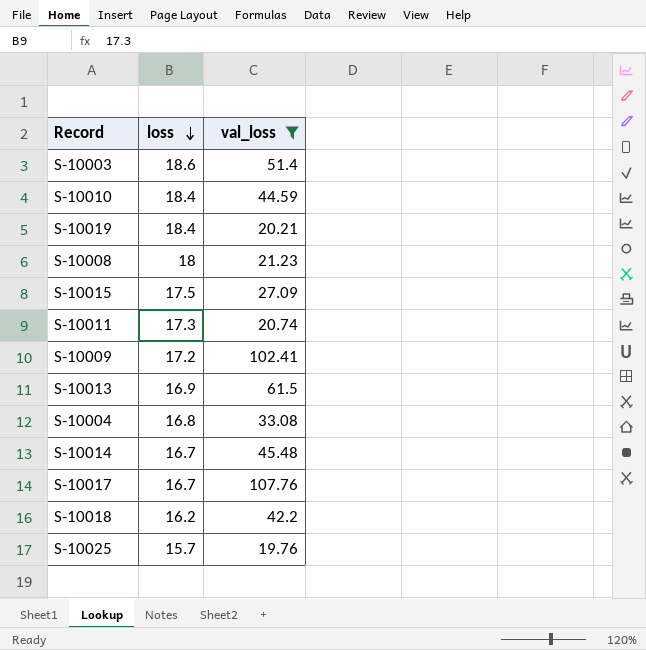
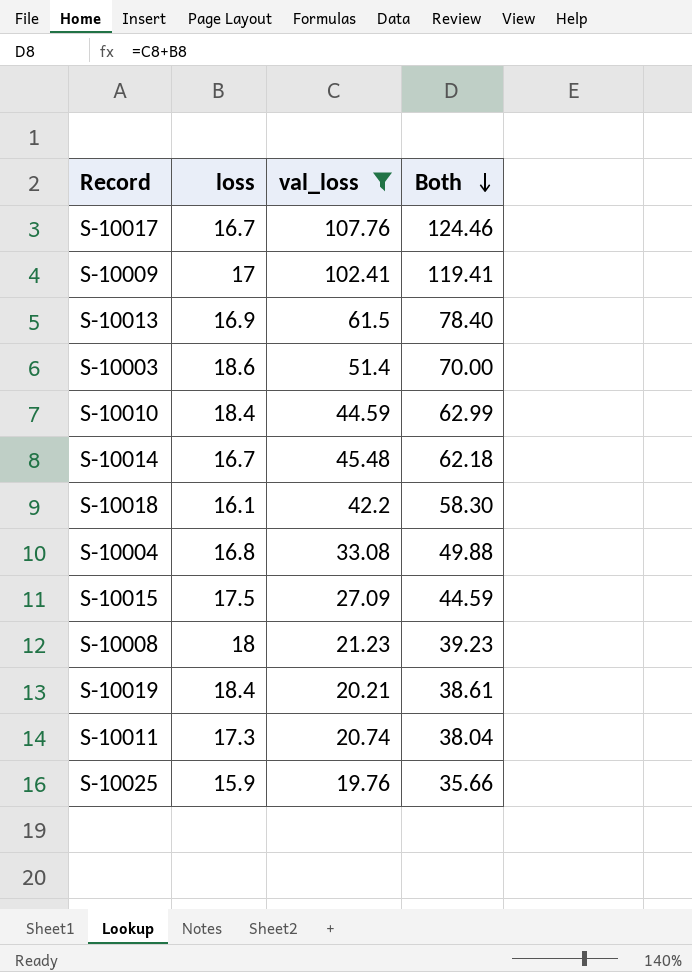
row order: loss descending -> Both descending
column Both | formula: none -> [loss] + [val_loss]
S-10009 | loss: 17.2 -> 17
S-10018 | loss: 16.2 -> 16.1
S-10025 | loss: 15.7 -> 15.9

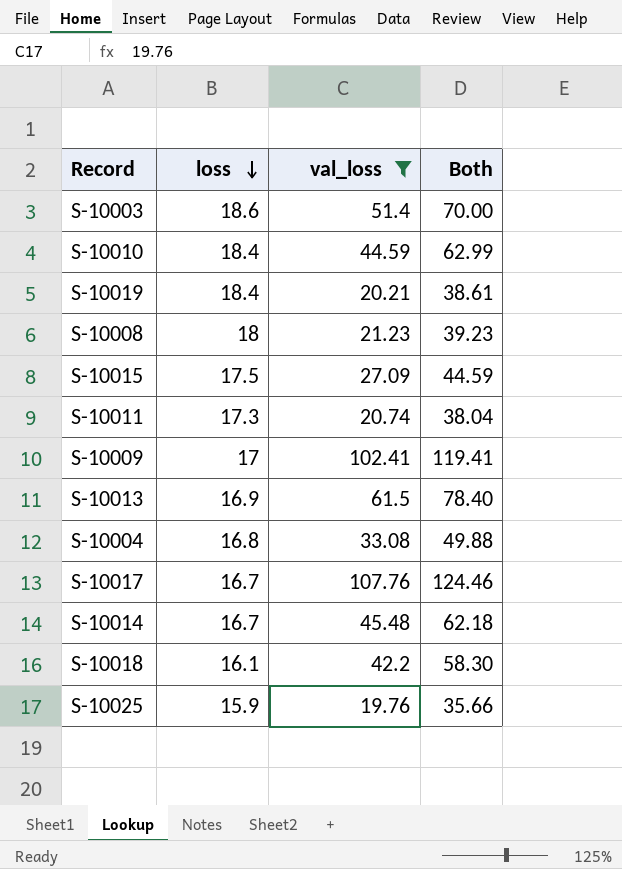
row order: Both descending -> loss descending

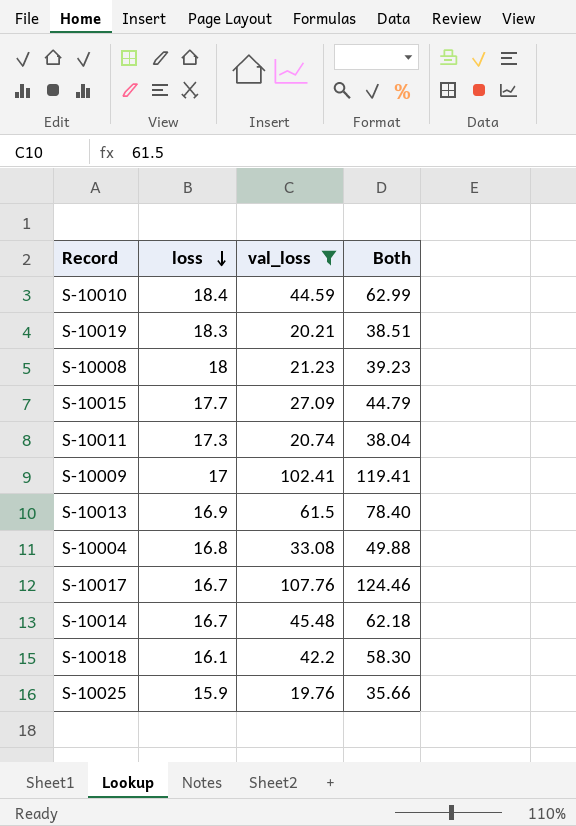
row S-10003: 18.6 | 51.4 | 70.00 -> none
S-10019 | loss: 18.4 -> 18.3
S-10019 | Both: 38.61 -> 38.51
S-10015 | loss: 17.5 -> 17.7
S-10015 | Both: 44.59 -> 44.79

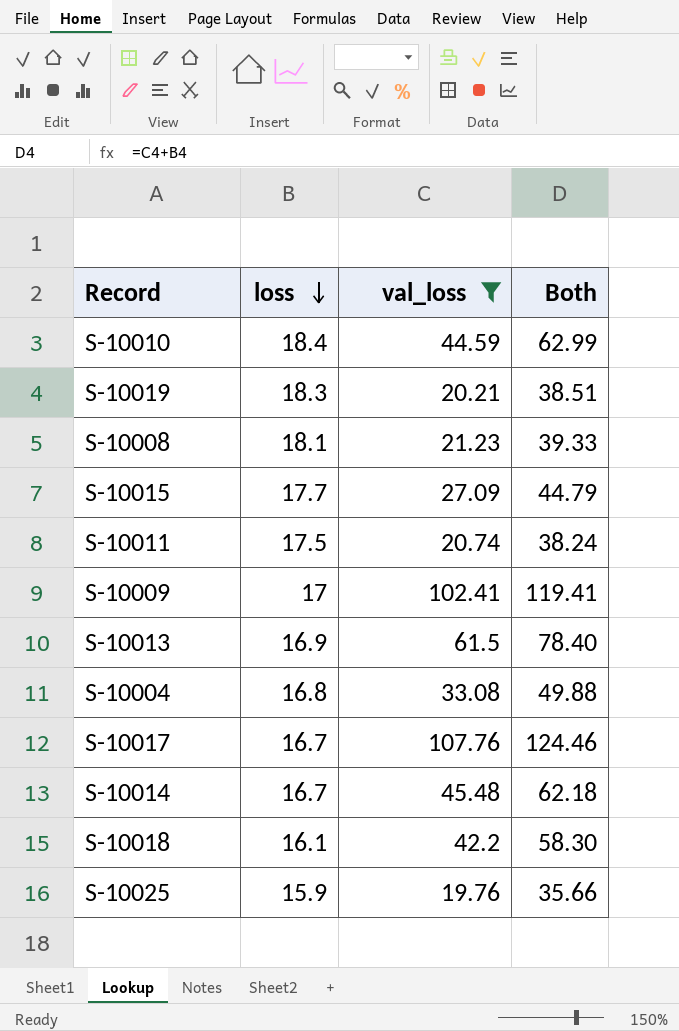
S-10008 | loss: 18 -> 18.1
S-10008 | Both: 39.23 -> 39.33
S-10011 | loss: 17.3 -> 17.5
S-10011 | Both: 38.04 -> 38.24

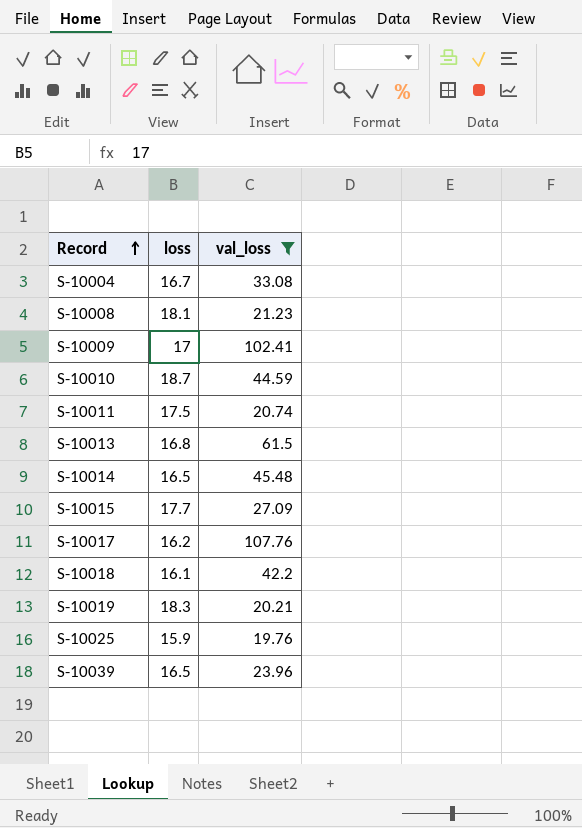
row order: loss descending -> Record ascending
column Both | formula: [loss] + [val_loss] -> none
S-10004 | loss: 16.8 -> 16.7
S-10010 | loss: 18.4 -> 18.7
S-10013 | loss: 16.9 -> 16.8
S-10014 | loss: 16.7 -> 16.5
S-10017 | loss: 16.7 -> 16.2
row S-10039: none -> 16.5 | 23.96

